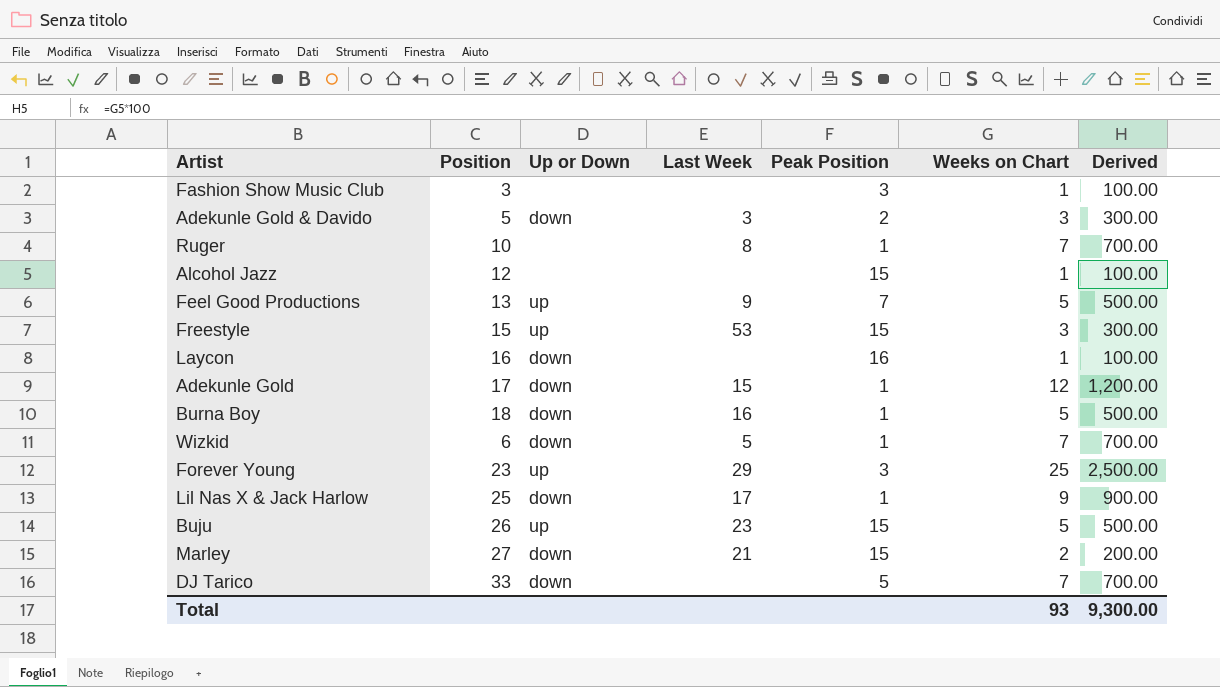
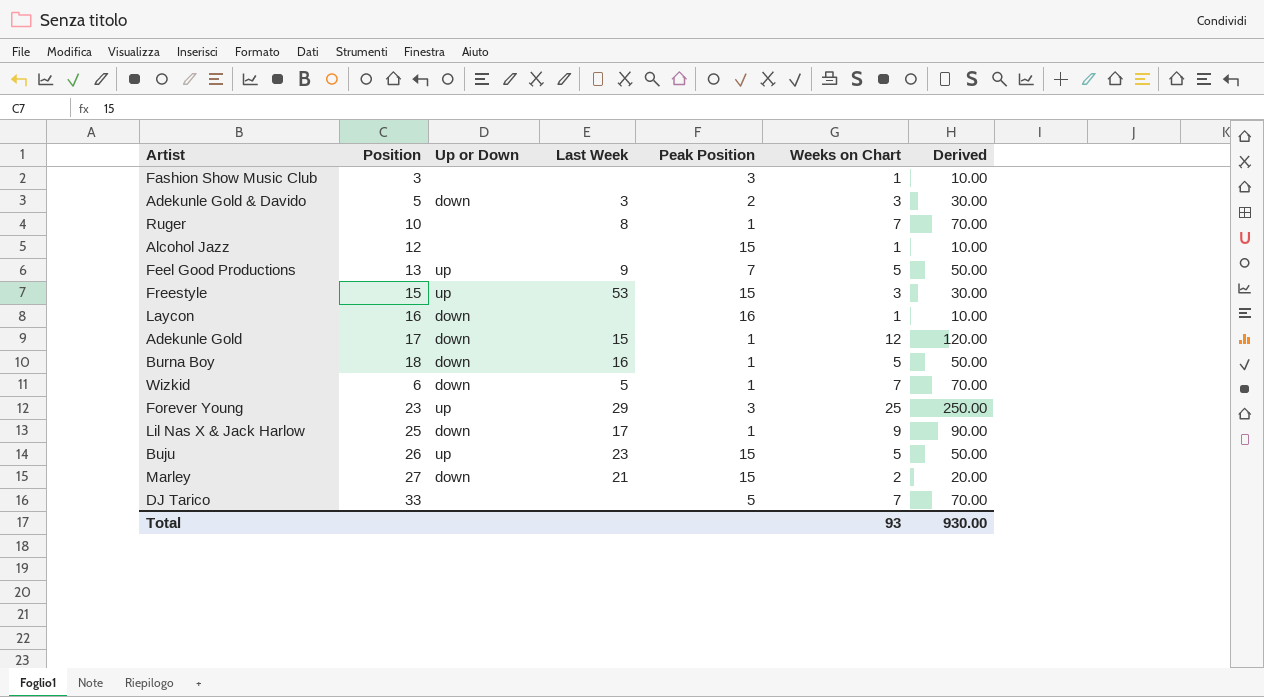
column Derived | formula: [Weeks on Chart] * 100 -> [Weeks on Chart] * 10
DJ Tarico | Up or Down: down -> none
Total | Derived: 9,300.00 -> 930.00

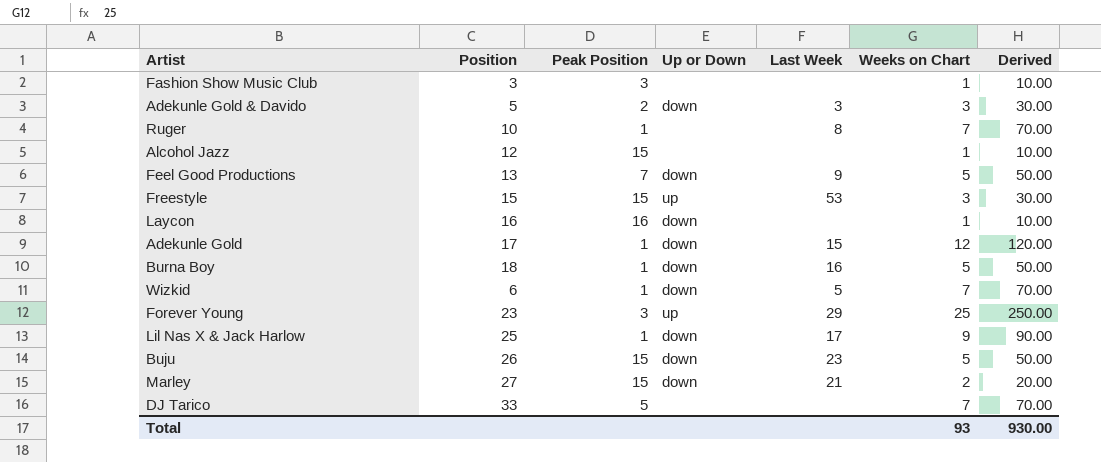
column Peak Position | position: 5 -> 3
Feel Good Productions | Up or Down: up -> down
Buju | Up or Down: up -> down

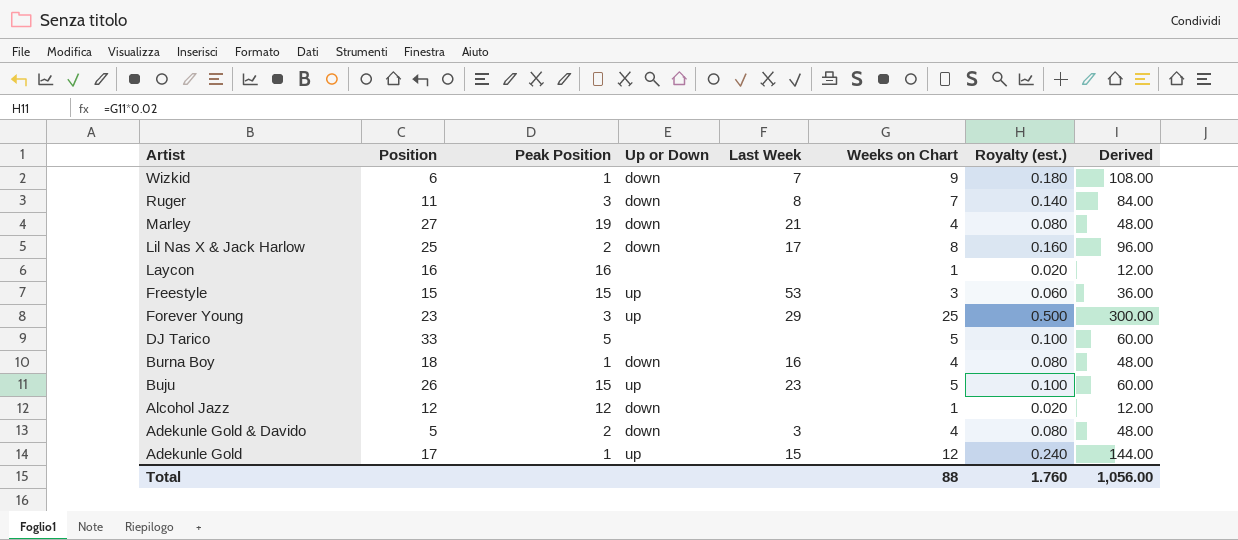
row order: none -> Artist descending
column Royalty (est.) | formula: none -> [Weeks on Chart] * 0.02
column Derived | formula: [Weeks on Chart] * 10 -> [Weeks on Chart] * 12
row Fashion Show Music Club: 3 | 3 | none | none | 1 | 10.00 -> none
row Feel Good Productions: 13 | 7 | down | 9 | 5 | 50.00 -> none
Wizkid | Last Week: 5 -> 7
Wizkid | Weeks on Chart: 7 -> 9
Ruger | Position: 10 -> 11
Ruger | Peak Position: 1 -> 3
Ruger | Up or Down: none -> down
Marley | Peak Position: 15 -> 19
Marley | Weeks on Chart: 2 -> 4
Lil Nas X & Jack Harlow | Peak Position: 1 -> 2
Lil Nas X & Jack Harlow | Weeks on Chart: 9 -> 8
Laycon | Up or Down: down -> none
DJ Tarico | Weeks on Chart: 7 -> 5
Burna Boy | Weeks on Chart: 5 -> 4
Buju | Up or Down: down -> up
Alcohol Jazz | Peak Position: 15 -> 12
Alcohol Jazz | Up or Down: none -> down
Adekunle Gold & Davido | Weeks on Chart: 3 -> 4
Adekunle Gold | Up or Down: down -> up
Total | Weeks on Chart: 93 -> 88
Total | Derived: 930.00 -> 1,056.00

